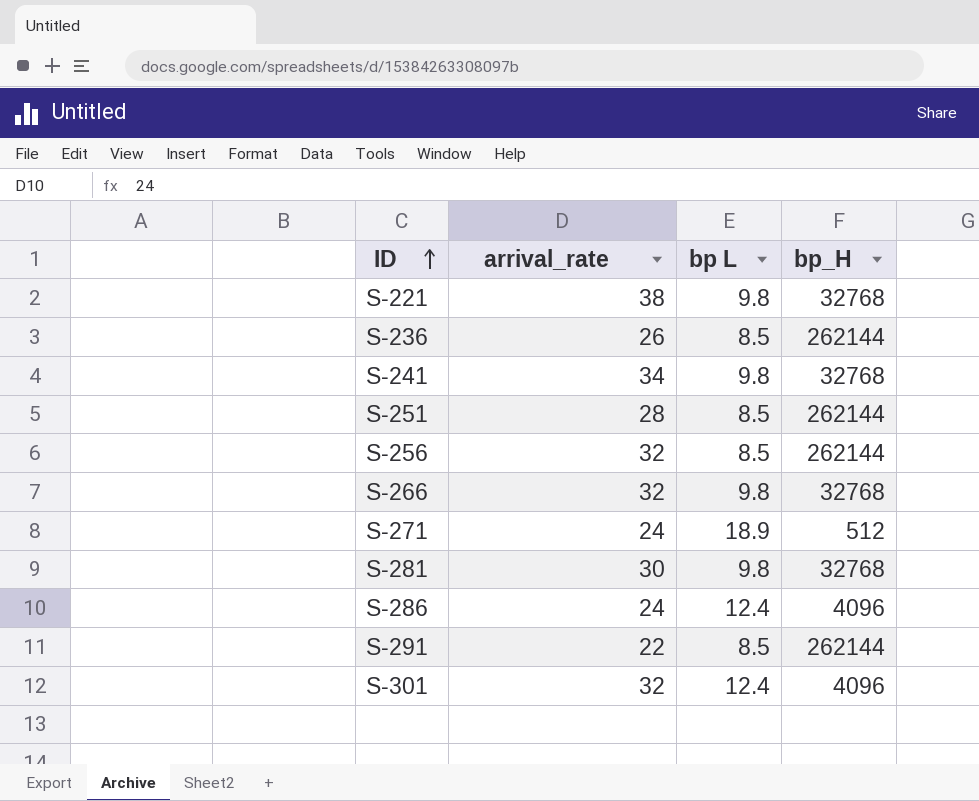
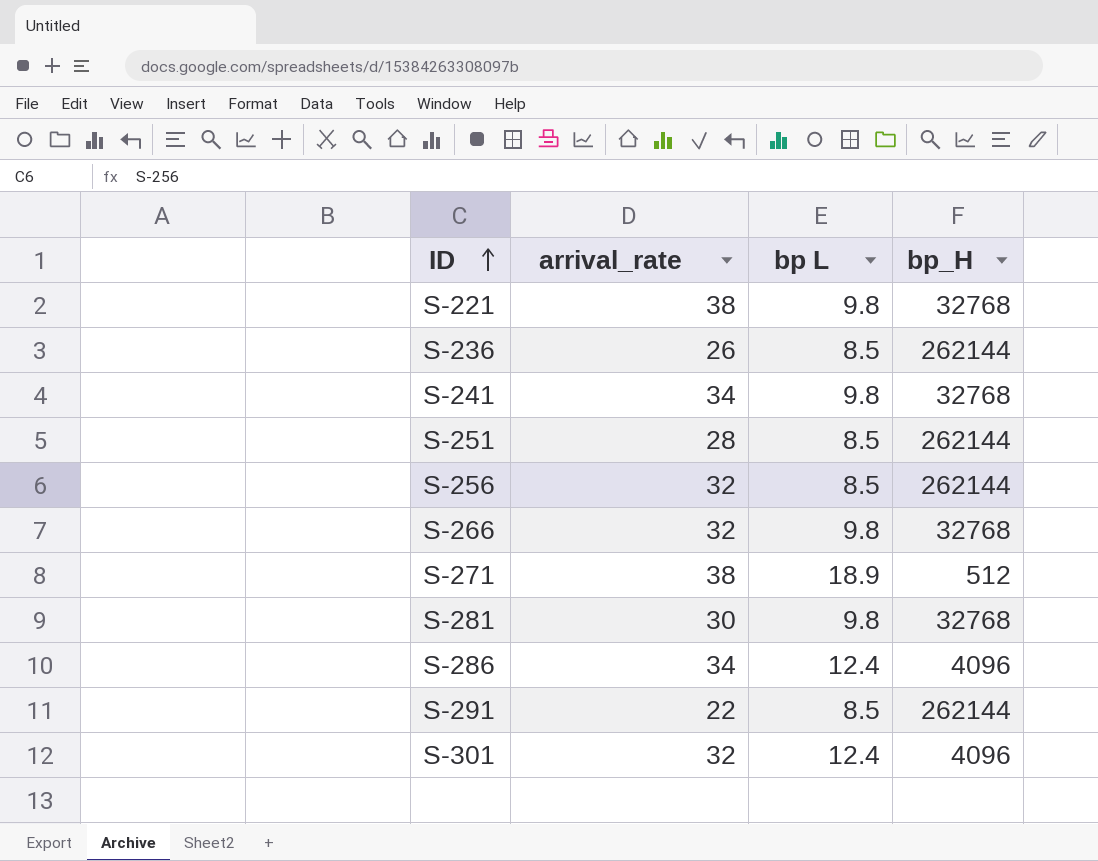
S-271 | arrival_rate: 24 -> 38
S-286 | arrival_rate: 24 -> 34

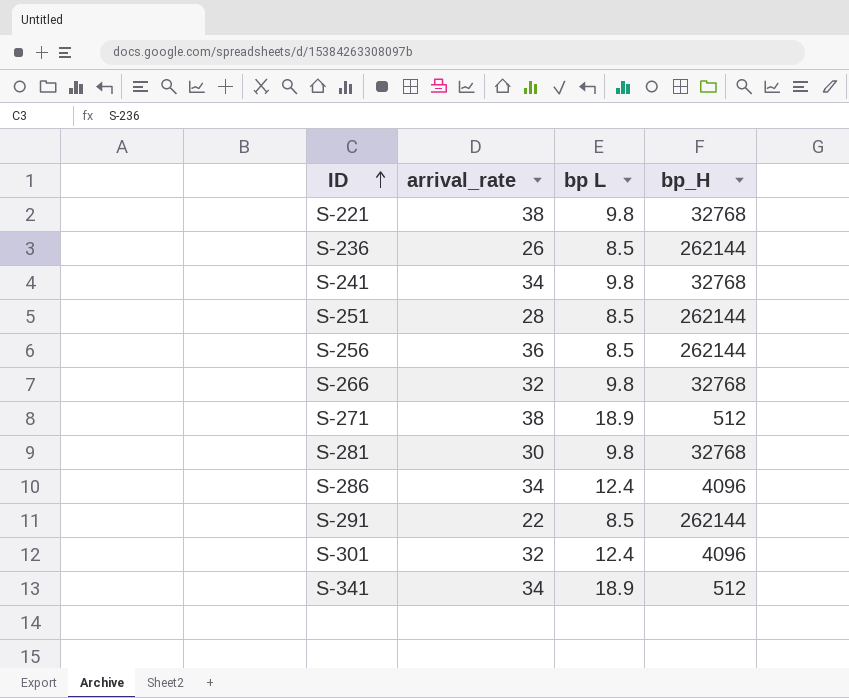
S-256 | arrival_rate: 32 -> 36
row S-341: none -> 34 | 18.9 | 512

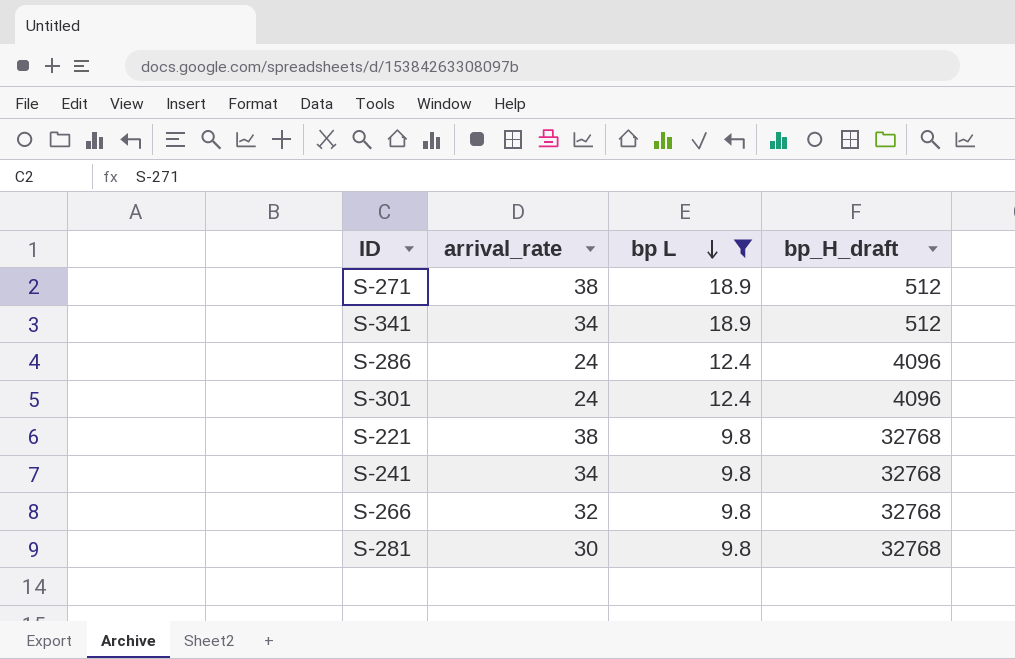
filter: none -> bp L != 8.5
row order: ID ascending -> bp L descending
column name: bp_H -> bp_H_draft
S-286 | arrival_rate: 34 -> 24
S-301 | arrival_rate: 32 -> 24

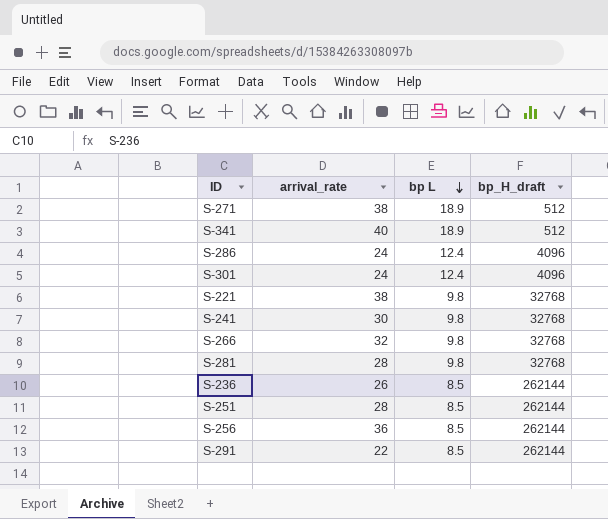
filter: bp L != 8.5 -> none
S-341 | arrival_rate: 34 -> 40
S-241 | arrival_rate: 34 -> 30
S-281 | arrival_rate: 30 -> 28

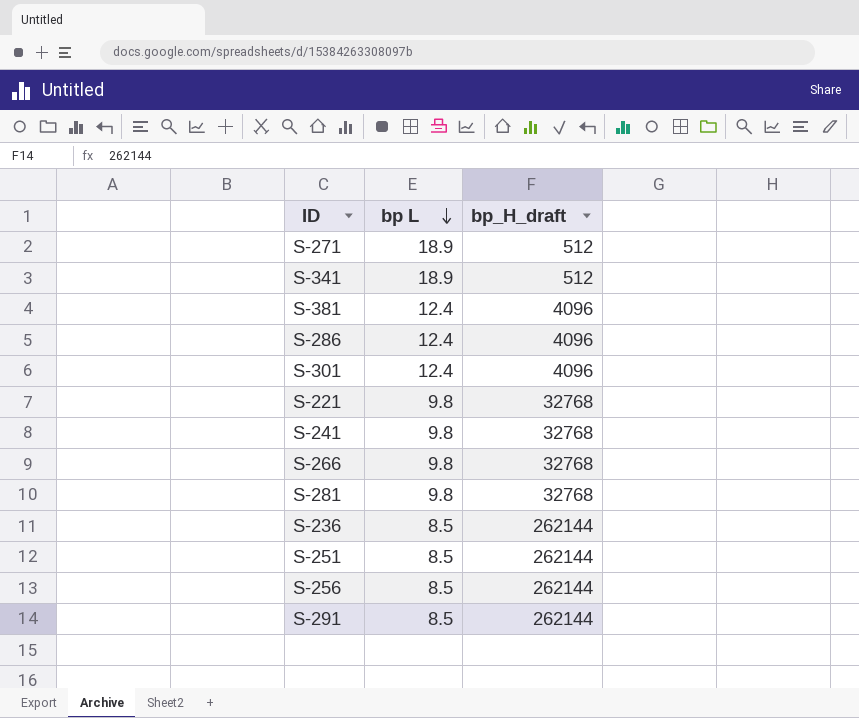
column arrival_rate | position: 2 -> none
row S-381: none -> 12.4 | 4096

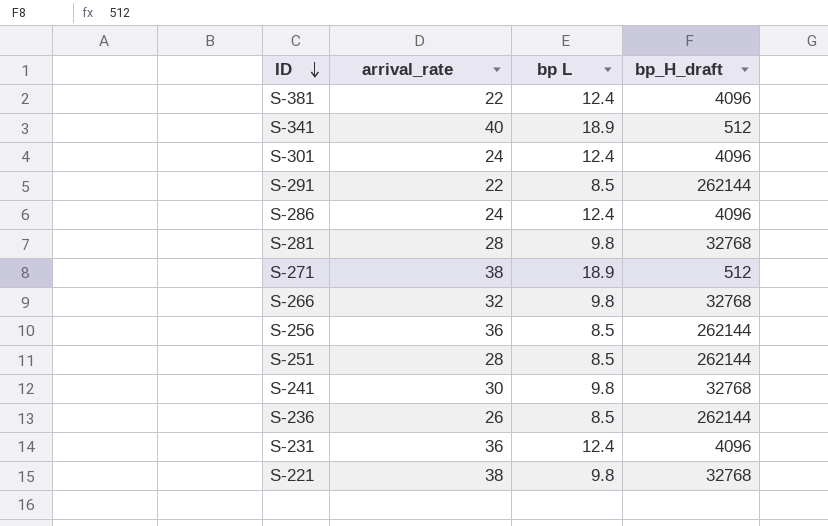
row order: bp L descending -> ID descending
column arrival_rate | position: none -> 2
row S-231: none -> 36 | 12.4 | 4096

